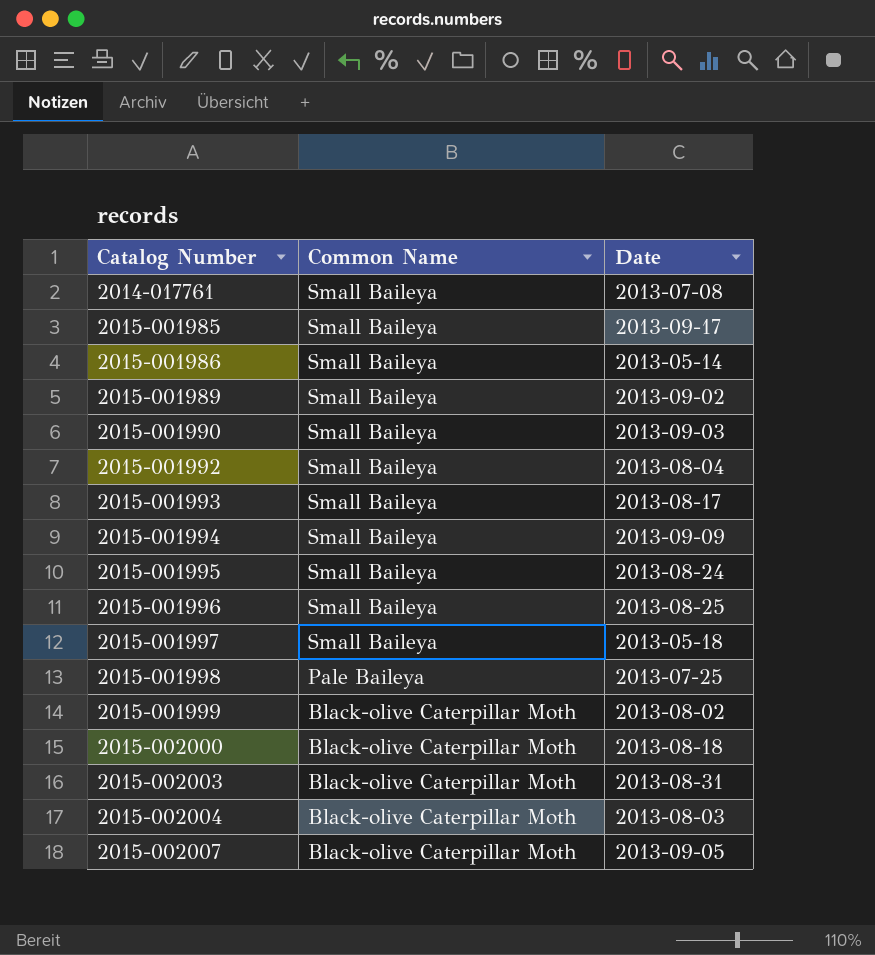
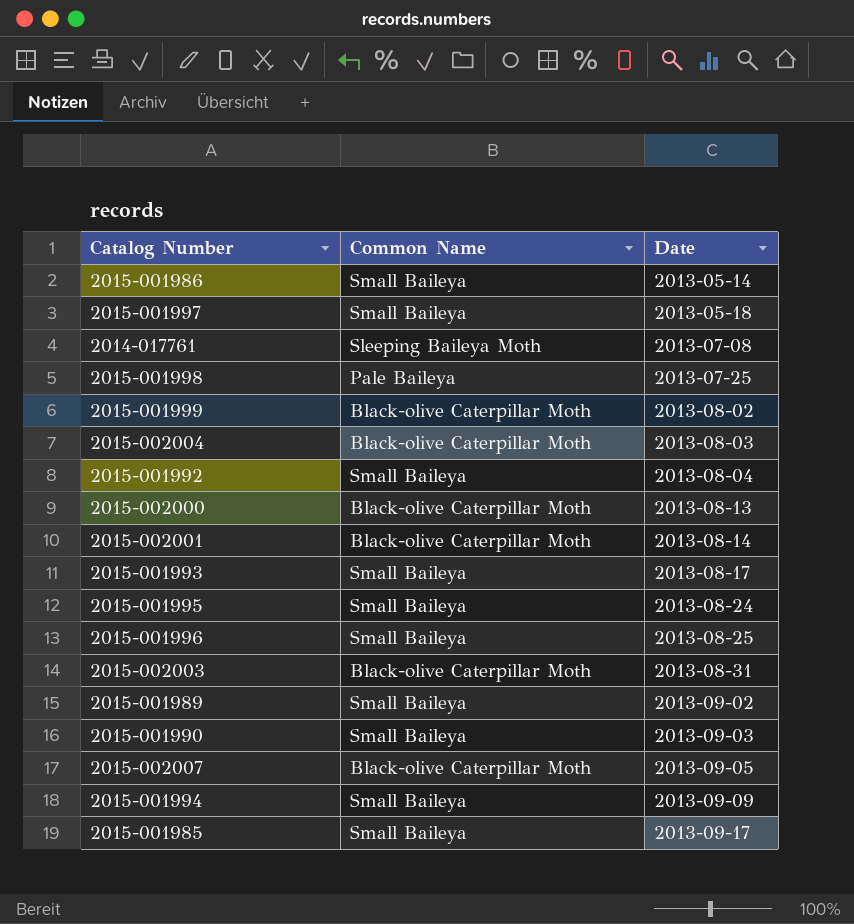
row order: Catalog Number ascending -> Date ascending
2014-017761 | Common Name: Small Baileya -> Sleeping Baileya Moth
2015-002000 | Date: 2013-08-18 -> 2013-08-13
row 2015-002001: none -> Black-olive Caterpillar Moth | 2013-08-14

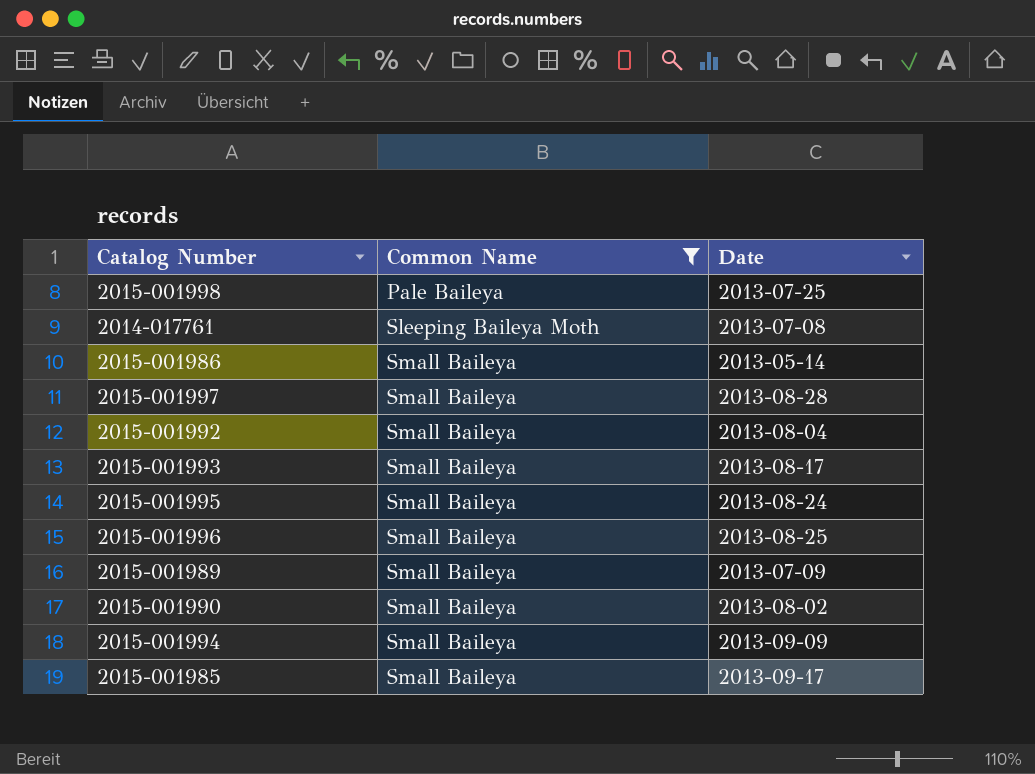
filter: none -> Common Name != Black-olive Caterpillar Moth
row order: Date ascending -> Common Name ascending
2015-001997 | Date: 2013-05-18 -> 2013-08-28
2015-001989 | Date: 2013-09-02 -> 2013-07-09
2015-001990 | Date: 2013-09-03 -> 2013-08-02

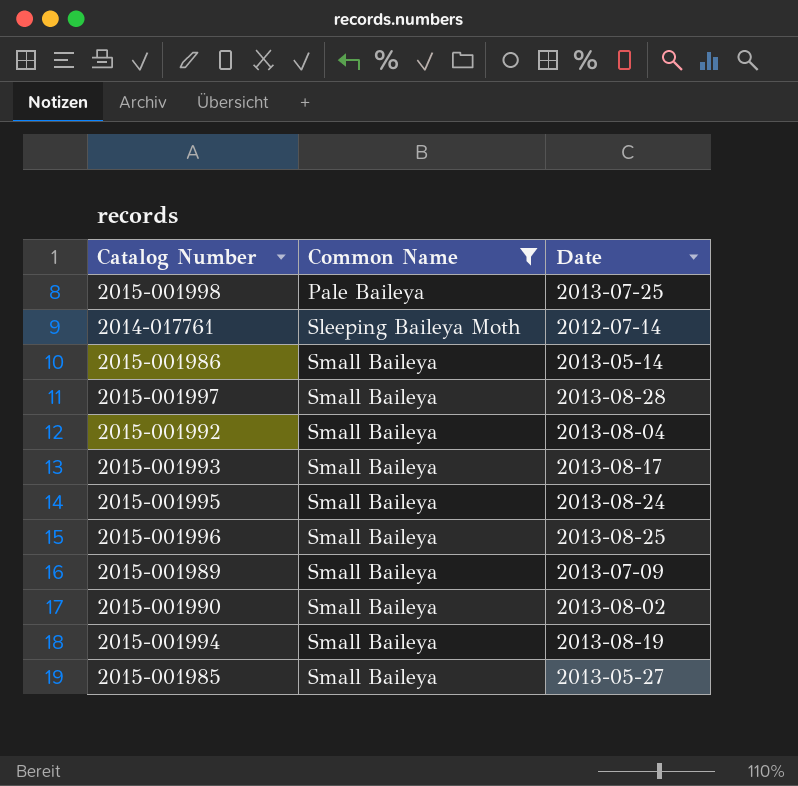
2014-017761 | Date: 2013-07-08 -> 2012-07-14
2015-001994 | Date: 2013-09-09 -> 2013-08-19
2015-001985 | Date: 2013-09-17 -> 2013-05-27

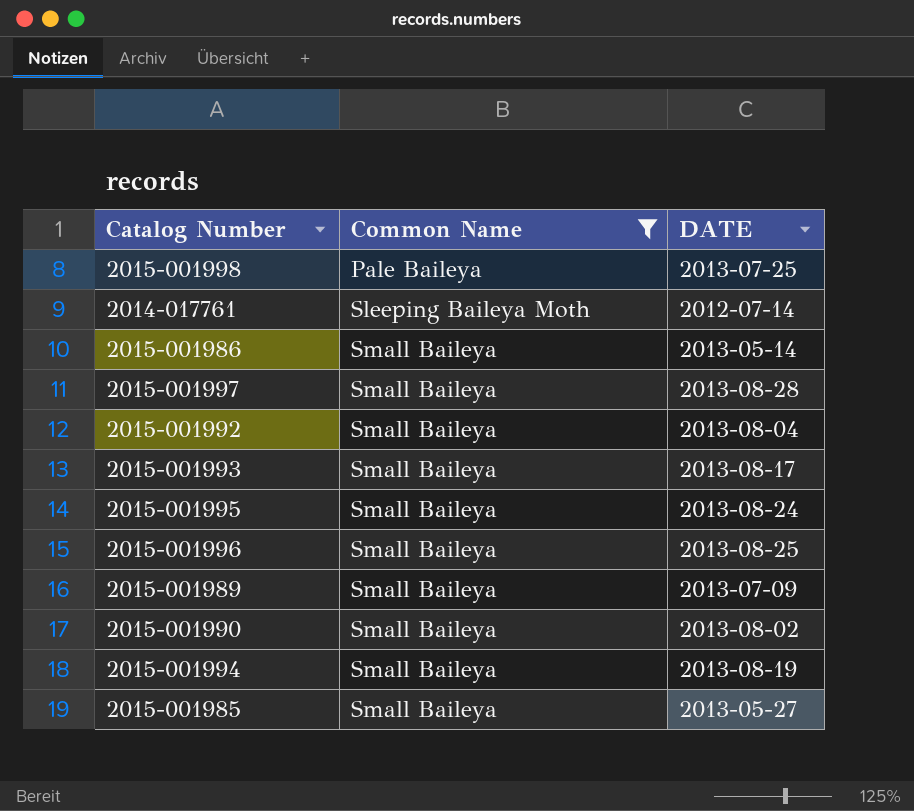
column name: Date -> DATE

